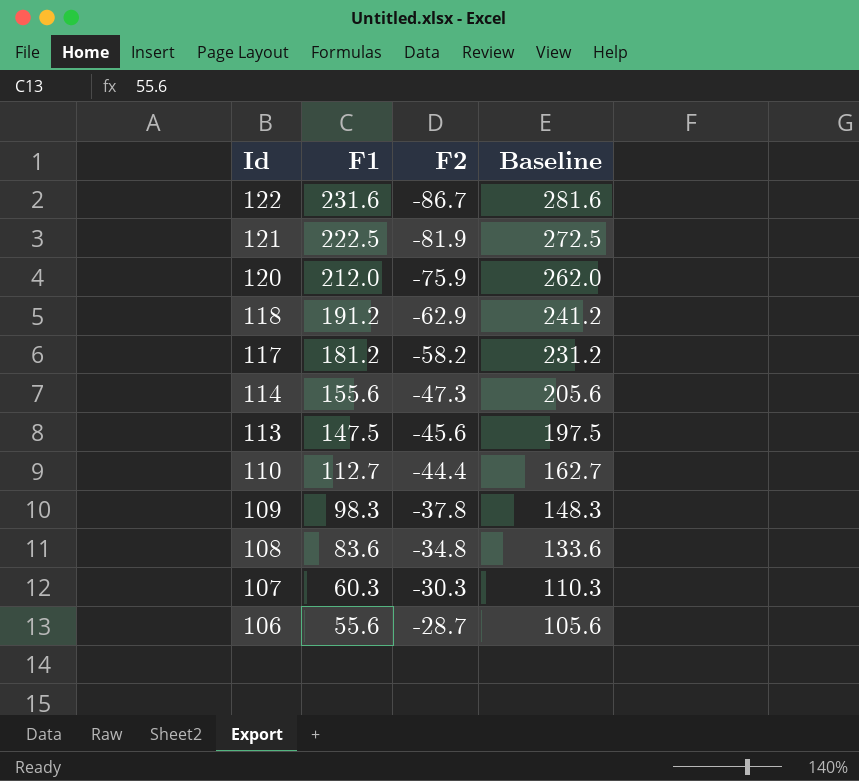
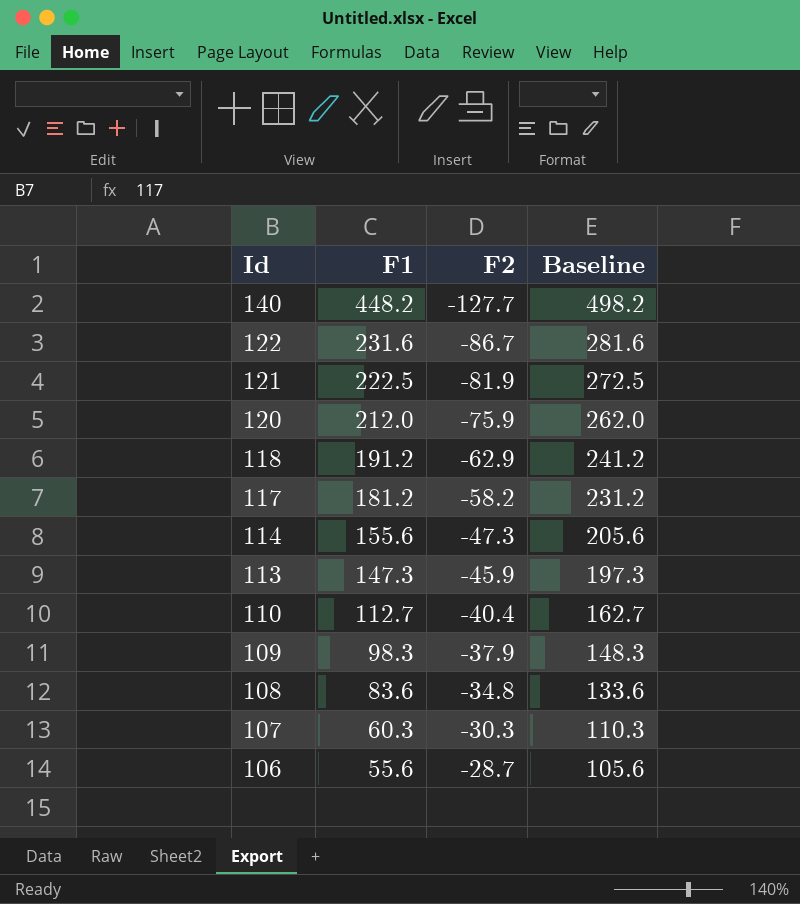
row 140: none -> 448.2 | -127.7 | 498.2
113 | F1: 147.5 -> 147.3
113 | F2: -45.6 -> -45.9
113 | Baseline: 197.5 -> 197.3
110 | F2: -44.4 -> -40.4
109 | F2: -37.8 -> -37.9

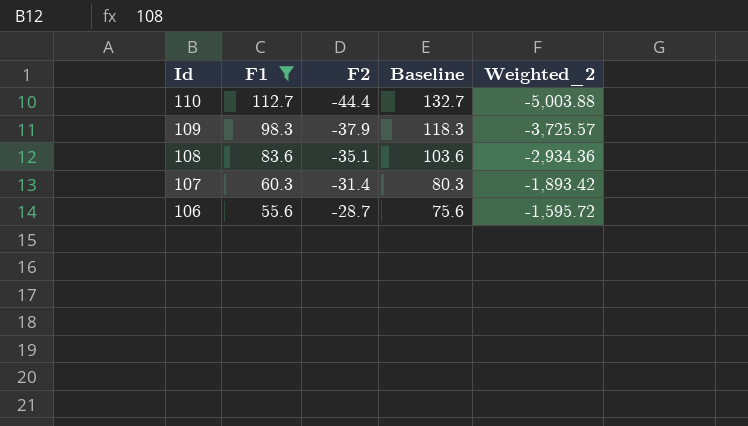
filter: none -> F1 <= 112.7
column Baseline | formula: [F1] + 50 -> [F1] + 20
column Weighted_2 | formula: none -> [F1] * [F2]
110 | F2: -40.4 -> -44.4
108 | F2: -34.8 -> -35.1
107 | F2: -30.3 -> -31.4

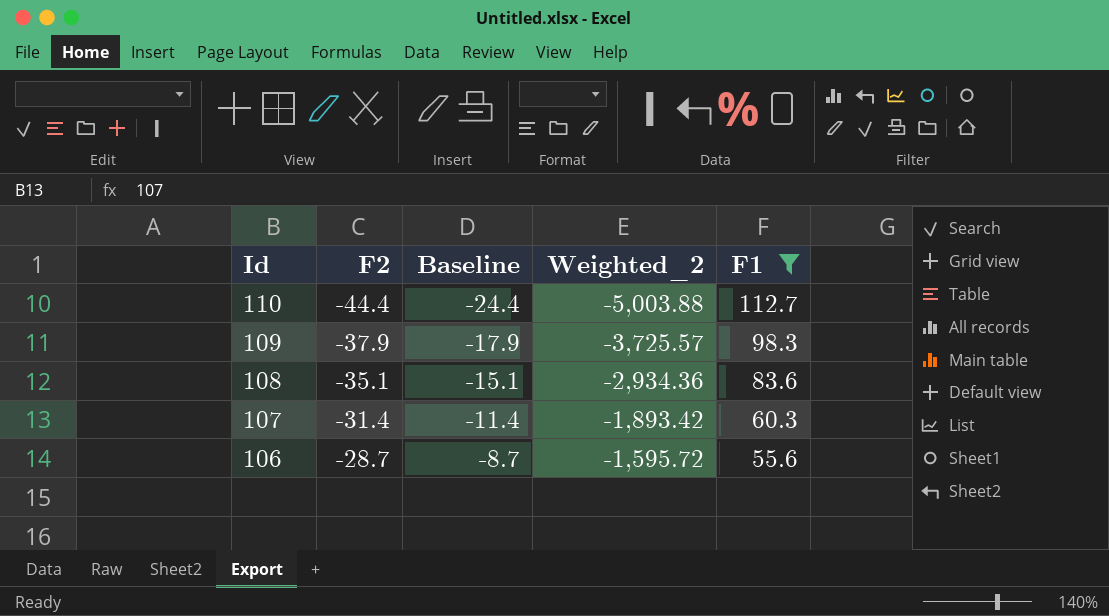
column Baseline | formula: [F1] + 20 -> [F2] + 20
column F1 | position: 2 -> 5

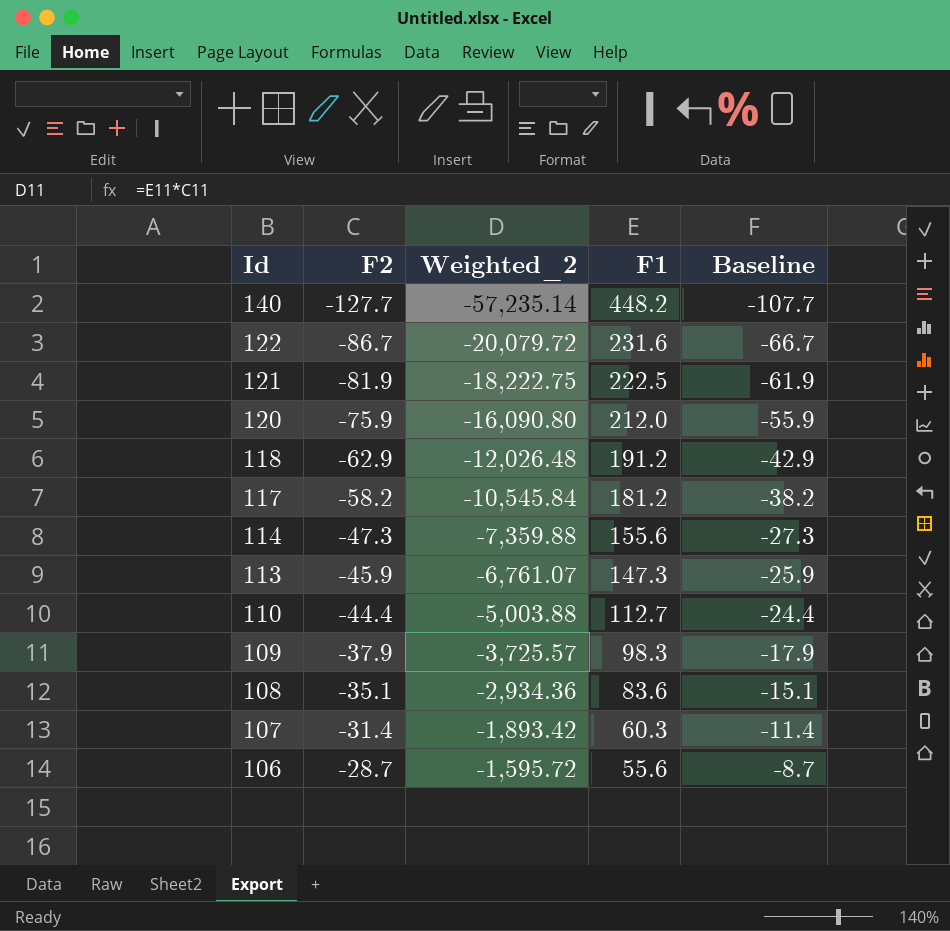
filter: F1 <= 112.7 -> none
column Baseline | position: 3 -> 5

